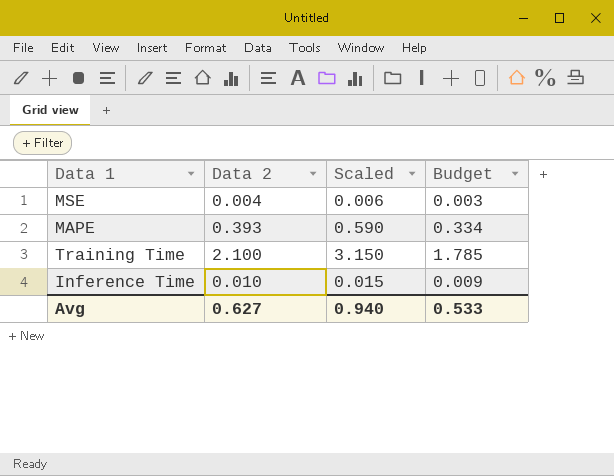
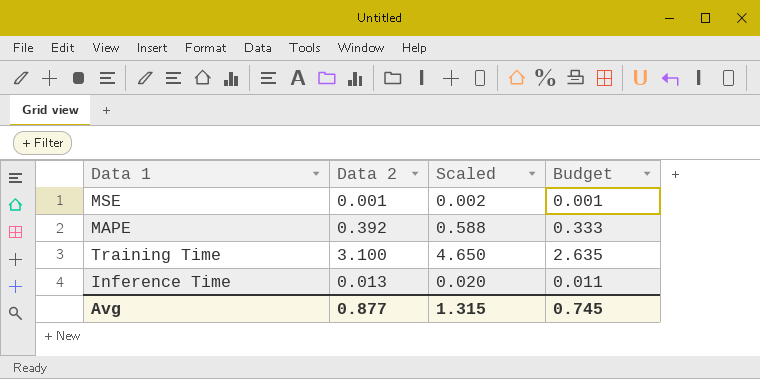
MSE | Data 2: 0.004 -> 0.001
MSE | Scaled: 0.006 -> 0.002
MSE | Budget: 0.003 -> 0.001
MAPE | Data 2: 0.393 -> 0.392
MAPE | Scaled: 0.590 -> 0.588
MAPE | Budget: 0.334 -> 0.333
Training Time | Data 2: 2.100 -> 3.100
Training Time | Scaled: 3.150 -> 4.650
Training Time | Budget: 1.785 -> 2.635
Inference Time | Data 2: 0.010 -> 0.013
Inference Time | Scaled: 0.015 -> 0.020
Inference Time | Budget: 0.009 -> 0.011
Avg | Data 2: 0.627 -> 0.877
Avg | Scaled: 0.940 -> 1.315
Avg | Budget: 0.533 -> 0.745

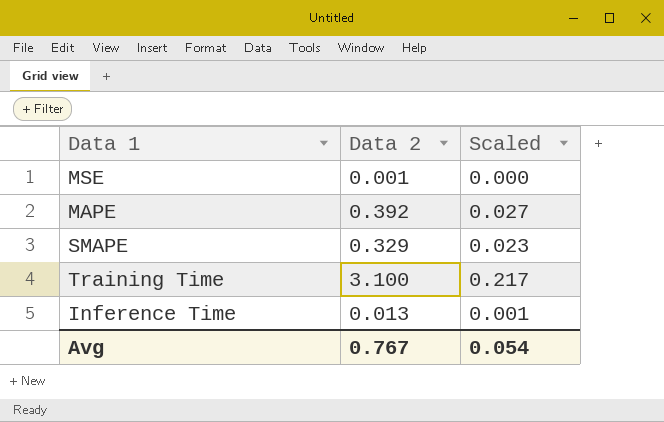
column Budget | formula: [Data 2] * 0.85 -> none
column Scaled | formula: [Data 2] * 1.5 -> [Data 2] * 0.07
row SMAPE: none -> 0.329 | 0.023
Avg | Data 2: 0.877 -> 0.767
Avg | Scaled: 1.315 -> 0.054

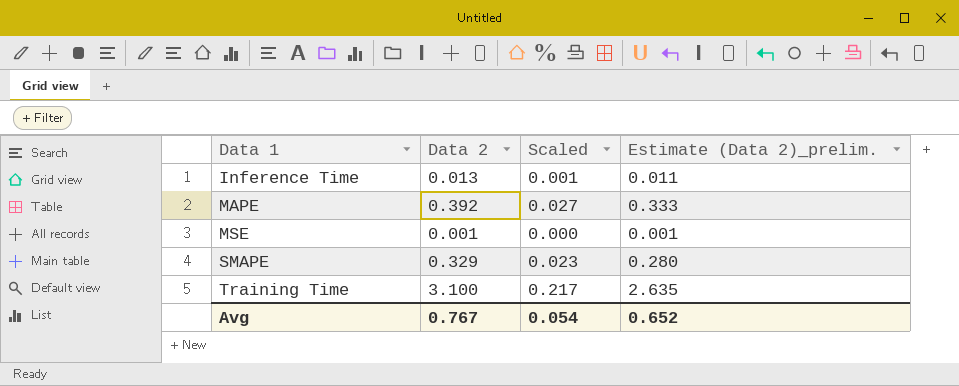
row order: none -> Data 1 ascending
column Estimate (Data 2)_prelim. | formula: none -> [Data 2] * 0.85

